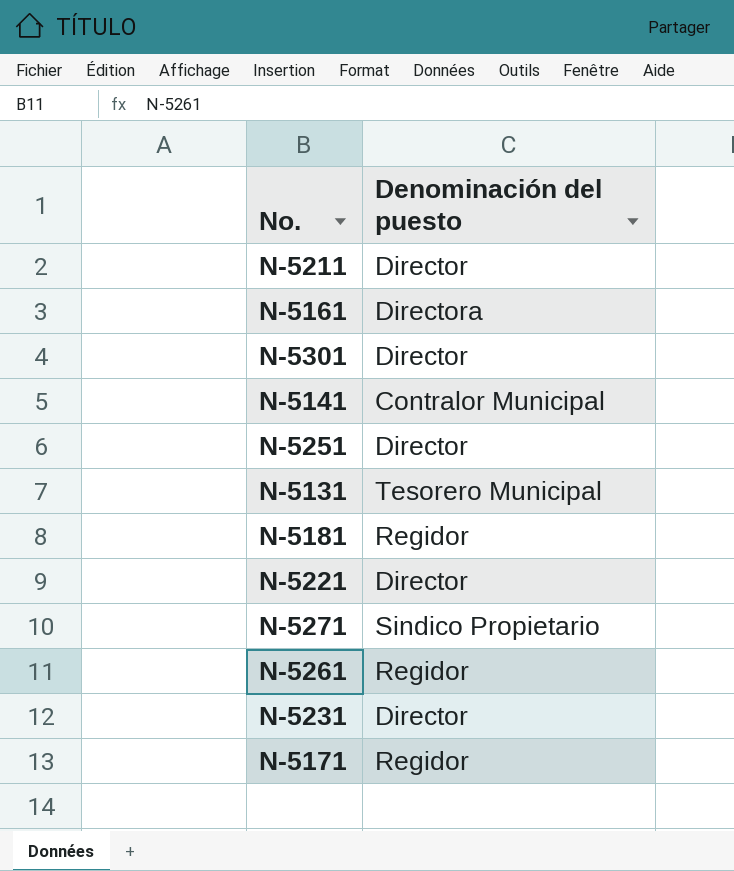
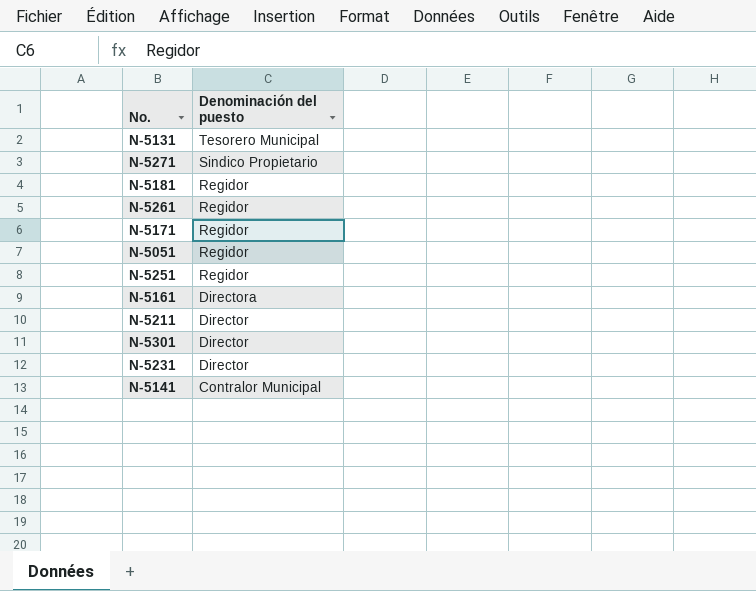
row order: none -> Denominación del puesto descending
row N-5221: Director -> none
row N-5051: none -> Regidor
N-5251 | Denominación del puesto: Director -> Regidor

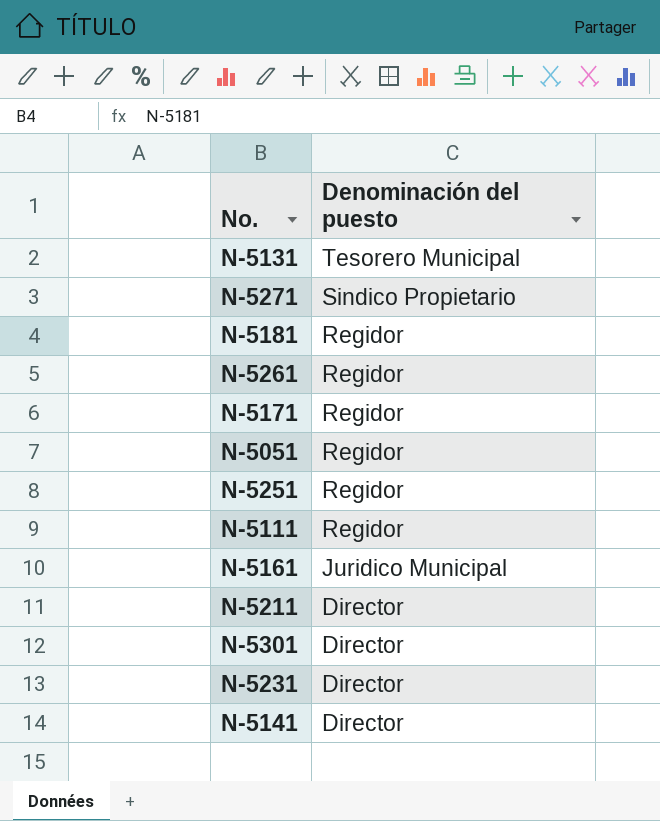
row N-5111: none -> Regidor
N-5161 | Denominación del puesto: Directora -> Juridico Municipal
N-5141 | Denominación del puesto: Contralor Municipal -> Director

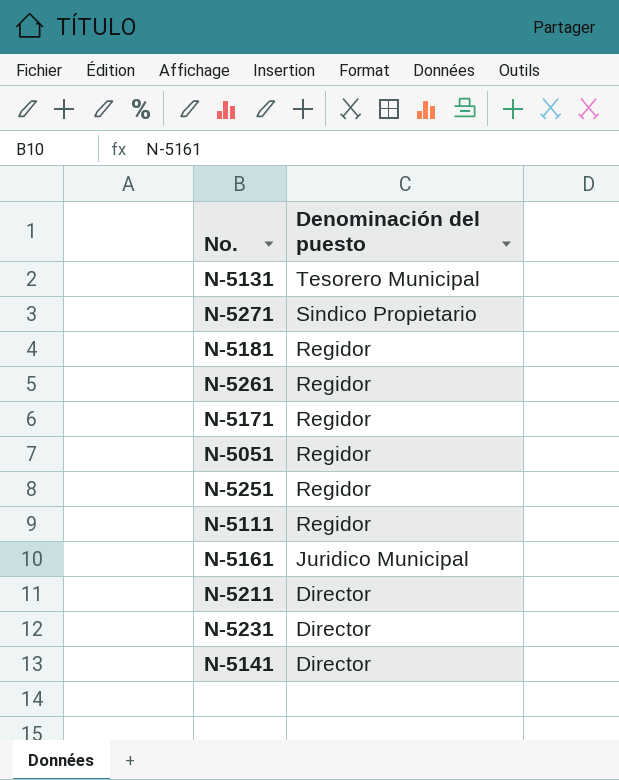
row N-5301: Director -> none

